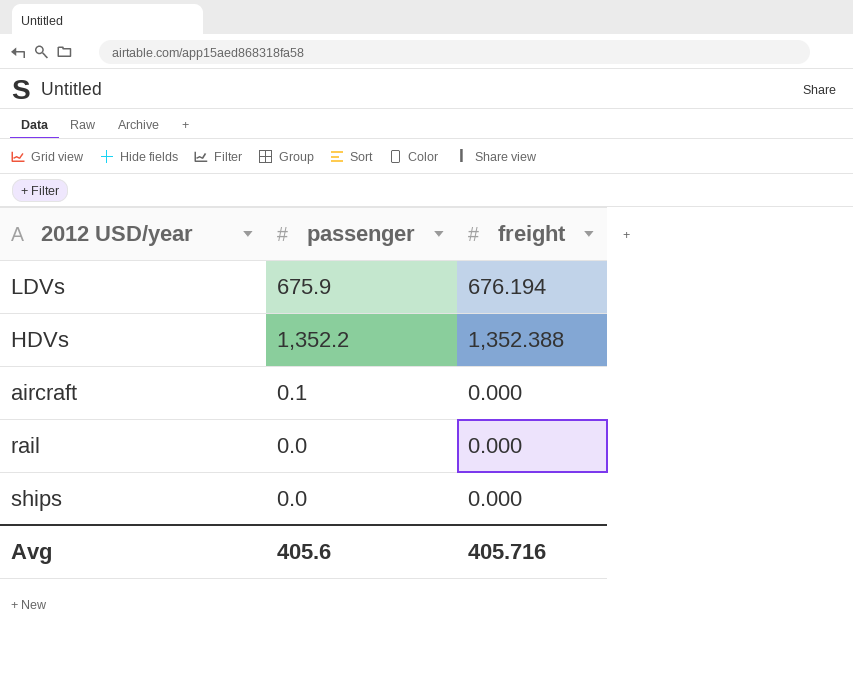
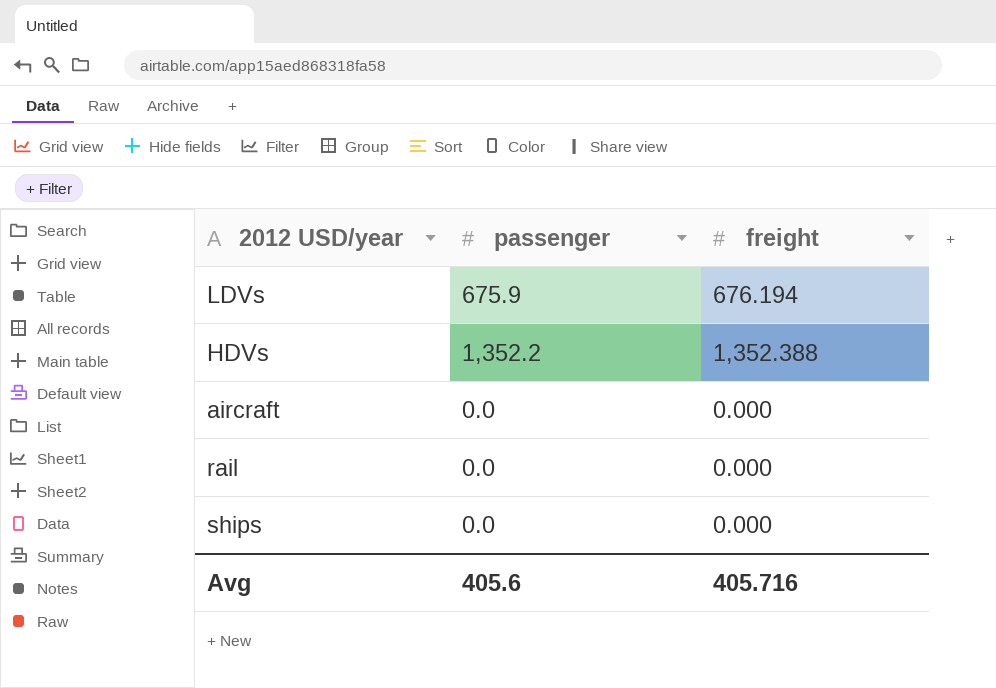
aircraft | passenger: 0.1 -> 0.0

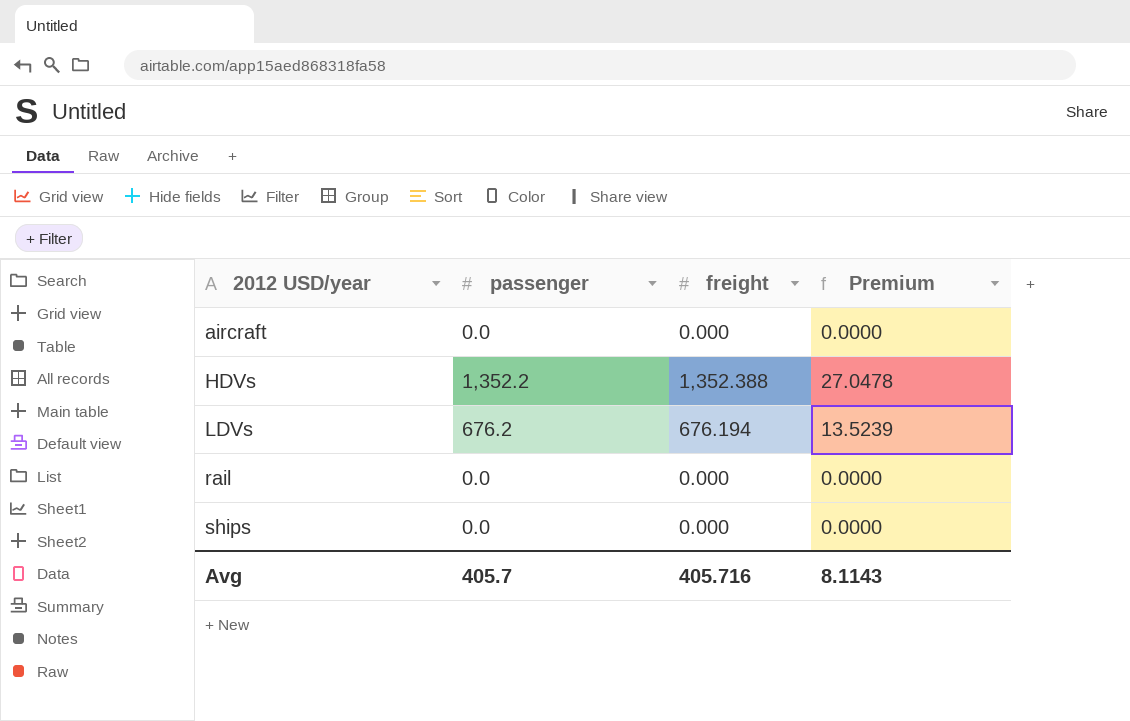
row order: none -> 2012 USD/year ascending
column Premium | formula: none -> [freight] * 0.02
LDVs | passenger: 675.9 -> 676.2
Avg | passenger: 405.6 -> 405.7

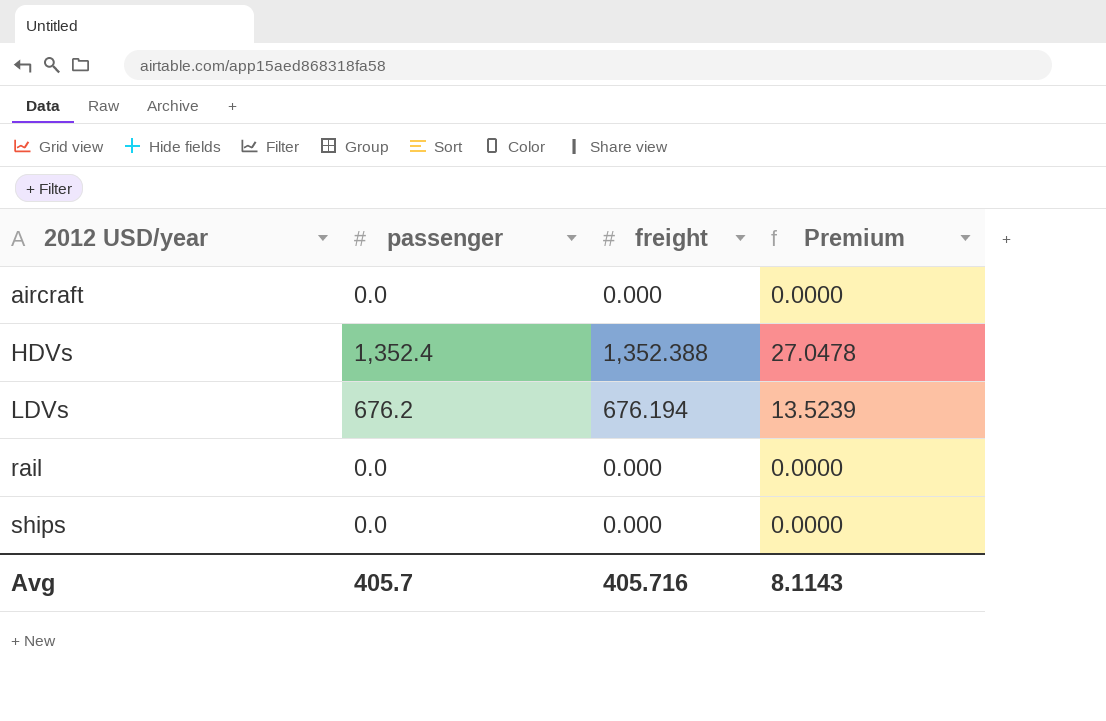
HDVs | passenger: 1,352.2 -> 1,352.4

